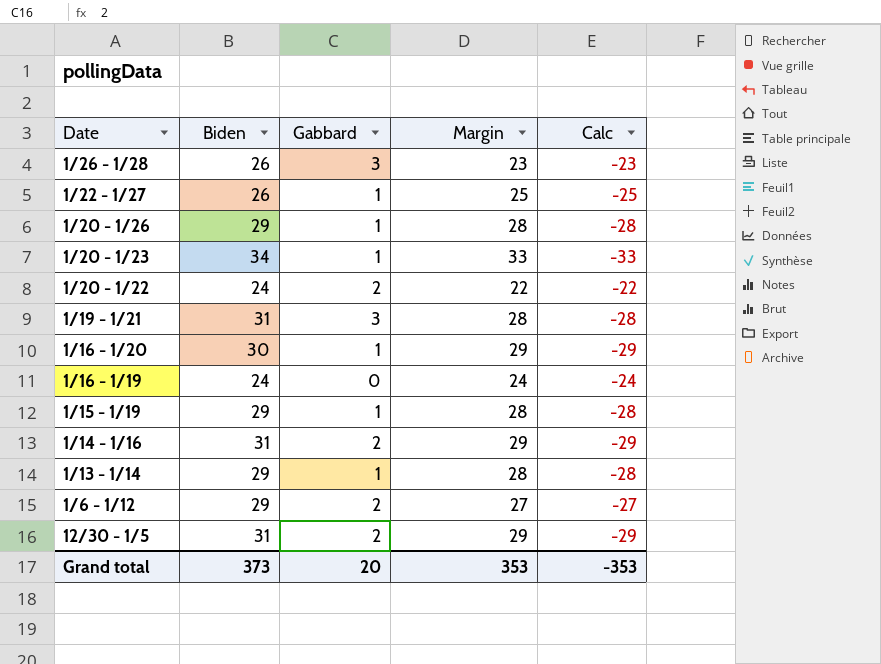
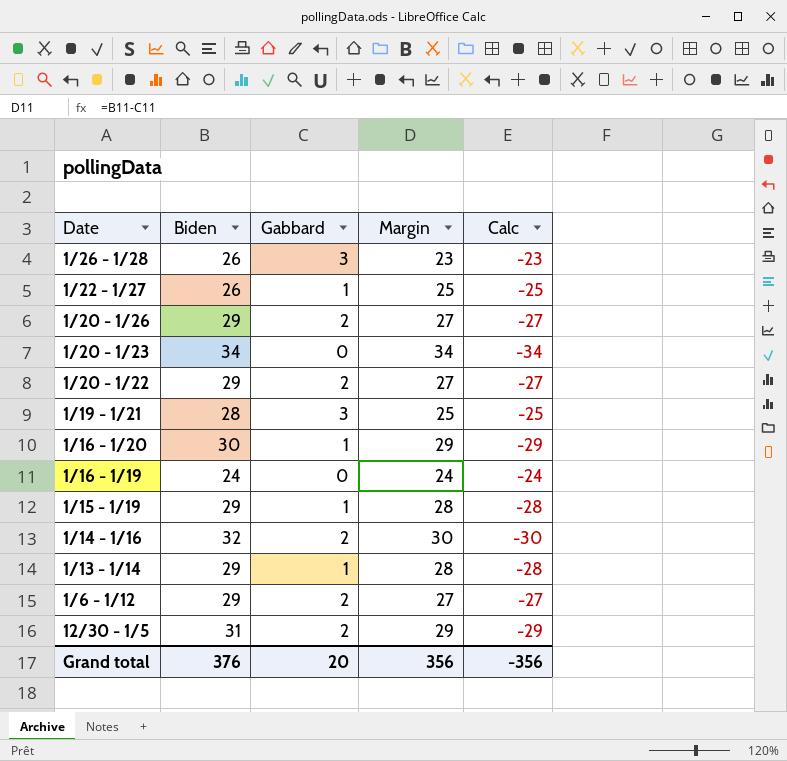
1/20 - 1/26 | Gabbard: 1 -> 2
1/20 - 1/26 | Margin: 28 -> 27
1/20 - 1/26 | Calc: -28 -> -27
1/20 - 1/23 | Gabbard: 1 -> 0
1/20 - 1/23 | Margin: 33 -> 34
1/20 - 1/23 | Calc: -33 -> -34
1/20 - 1/22 | Biden: 24 -> 29
1/20 - 1/22 | Margin: 22 -> 27
1/20 - 1/22 | Calc: -22 -> -27
1/19 - 1/21 | Biden: 31 -> 28
1/19 - 1/21 | Margin: 28 -> 25
1/19 - 1/21 | Calc: -28 -> -25
1/14 - 1/16 | Biden: 31 -> 32
1/14 - 1/16 | Margin: 29 -> 30
1/14 - 1/16 | Calc: -29 -> -30
Grand total | Biden: 373 -> 376
Grand total | Margin: 353 -> 356
Grand total | Calc: -353 -> -356

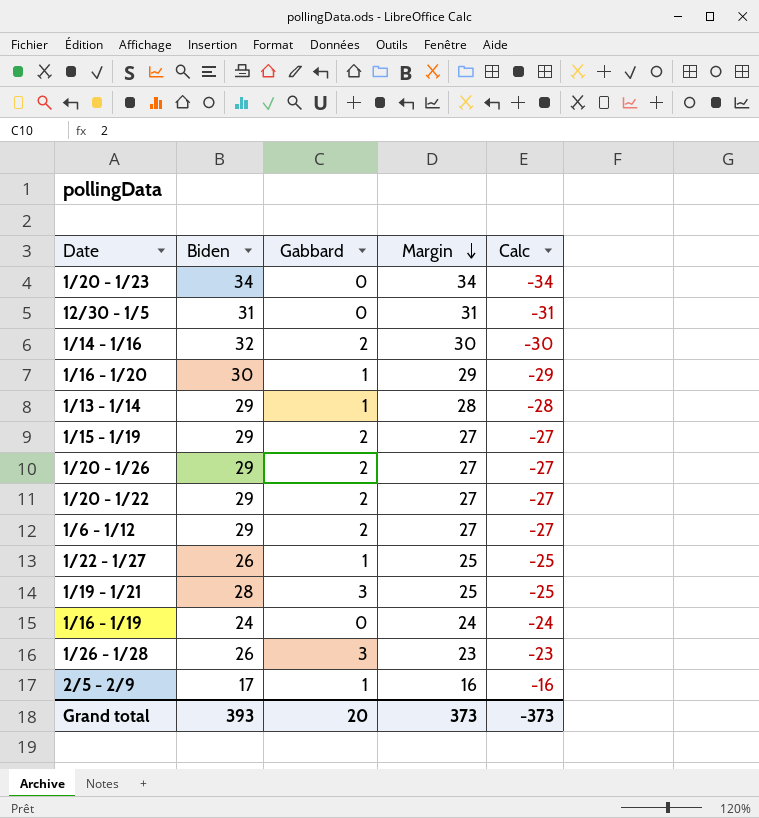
row order: none -> Margin descending
12/30 - 1/5 | Gabbard: 2 -> 0
12/30 - 1/5 | Margin: 29 -> 31
12/30 - 1/5 | Calc: -29 -> -31
1/15 - 1/19 | Gabbard: 1 -> 2
1/15 - 1/19 | Margin: 28 -> 27
1/15 - 1/19 | Calc: -28 -> -27
row 2/5 - 2/9: none -> 17 | 1 | 16 | -16
Grand total | Biden: 376 -> 393
Grand total | Margin: 356 -> 373
Grand total | Calc: -356 -> -373

